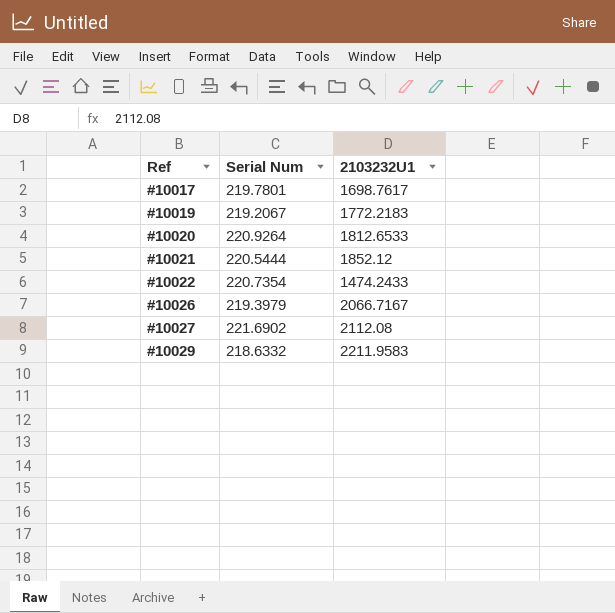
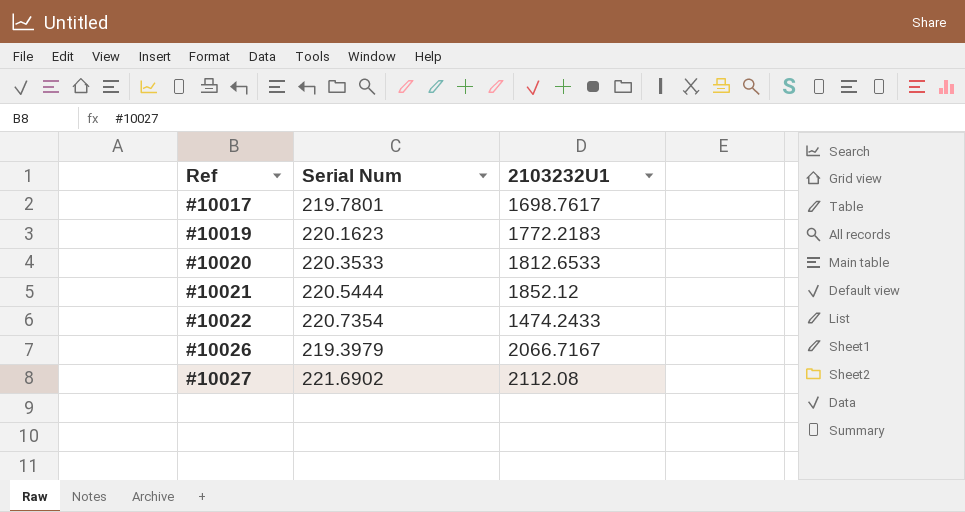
row #10029: 218.6332 | 2211.9583 -> none
#10019 | Serial Num: 219.2067 -> 220.1623
#10020 | Serial Num: 220.9264 -> 220.3533

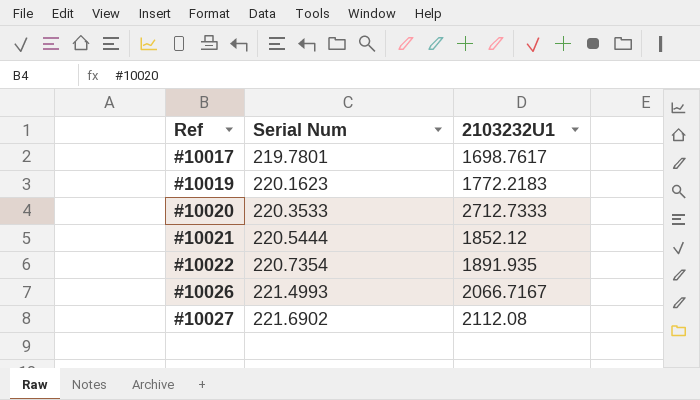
#10020 | 2103232U1: 1812.6533 -> 2712.7333
#10022 | 2103232U1: 1474.2433 -> 1891.935
#10026 | Serial Num: 219.3979 -> 221.4993

